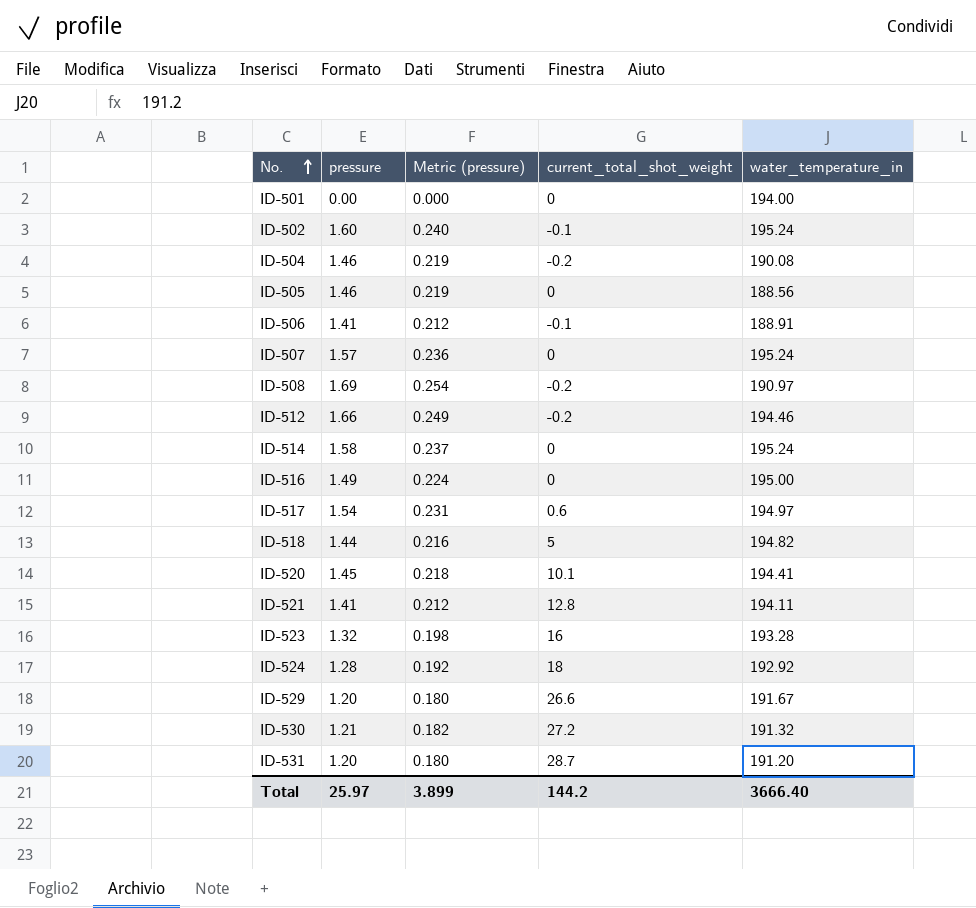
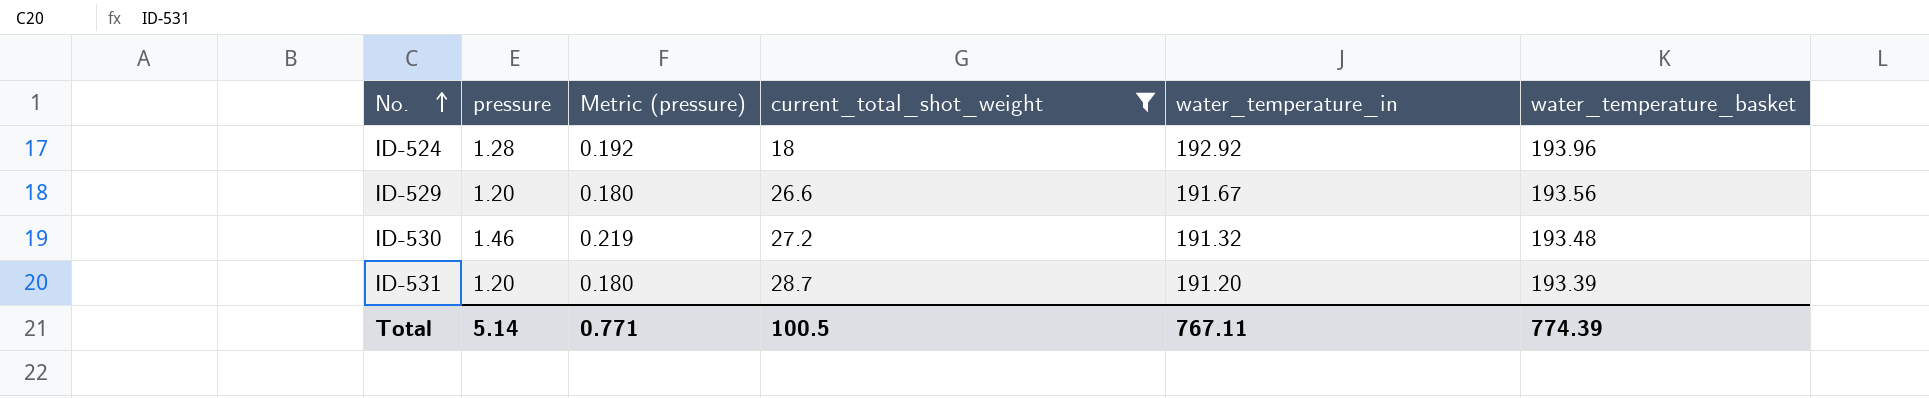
filter: none -> current_total_shot_weight >= 18
column water_temperature_basket | position: none -> 6
ID-530 | pressure: 1.21 -> 1.46
ID-530 | Metric (pressure): 0.182 -> 0.219
Total | pressure: 25.97 -> 5.14
Total | Metric (pressure): 3.899 -> 0.771
Total | current_total_shot_weight: 144.2 -> 100.5
Total | water_temperature_in: 3666.40 -> 767.11

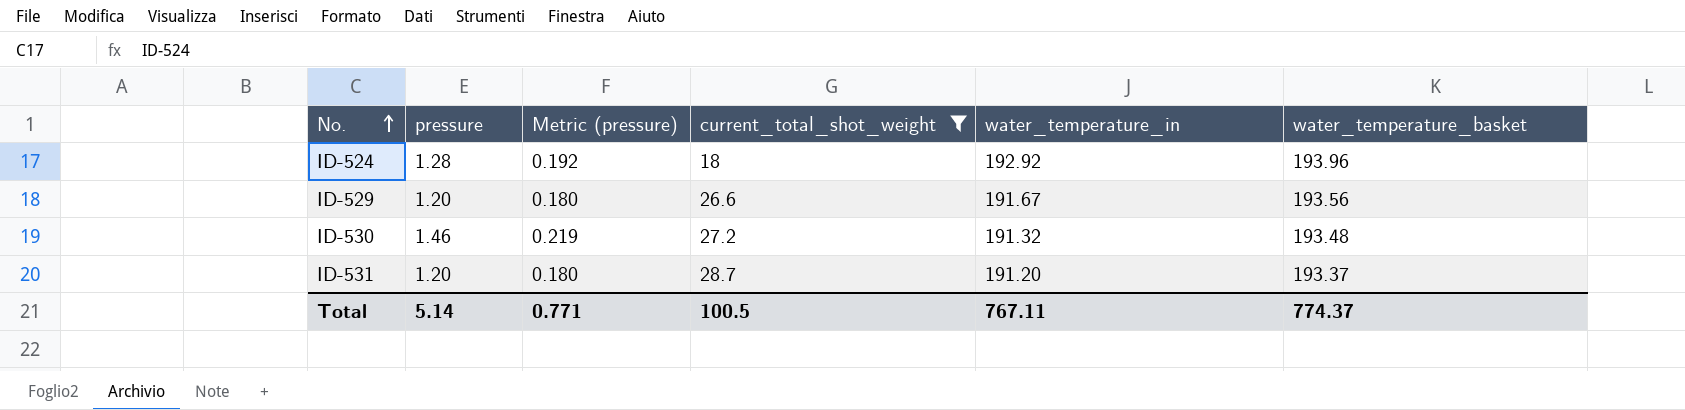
ID-531 | water_temperature_basket: 193.39 -> 193.37
Total | water_temperature_basket: 774.39 -> 774.37

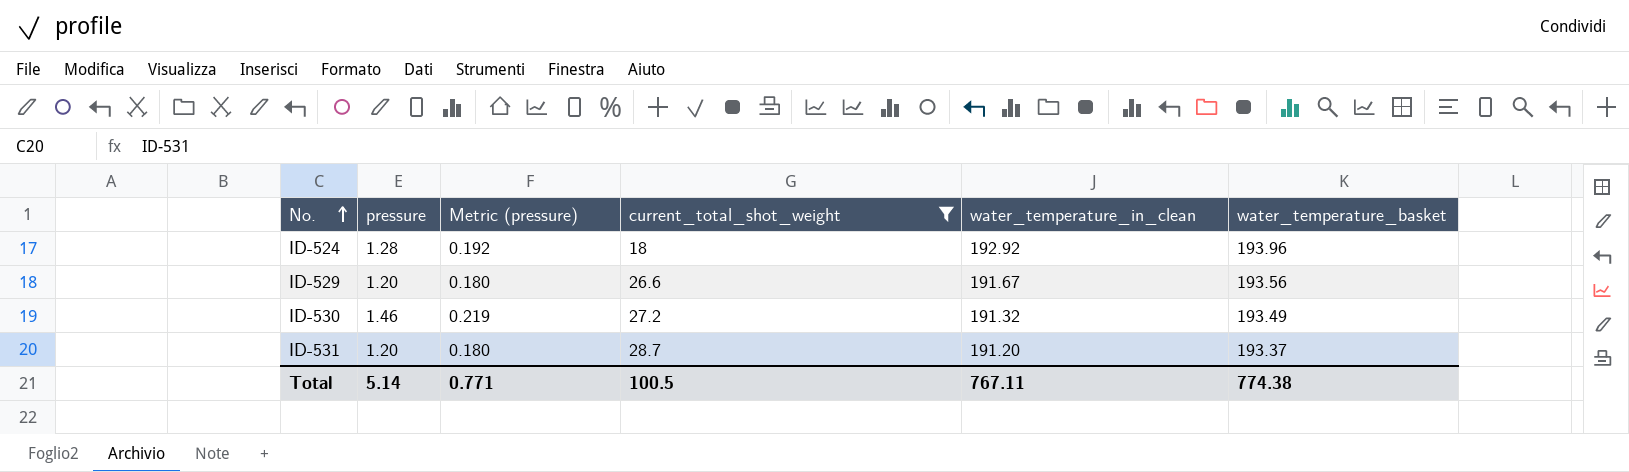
column name: water_temperature_in -> water_temperature_in_clean
ID-530 | water_temperature_basket: 193.48 -> 193.49
Total | water_temperature_basket: 774.37 -> 774.38

